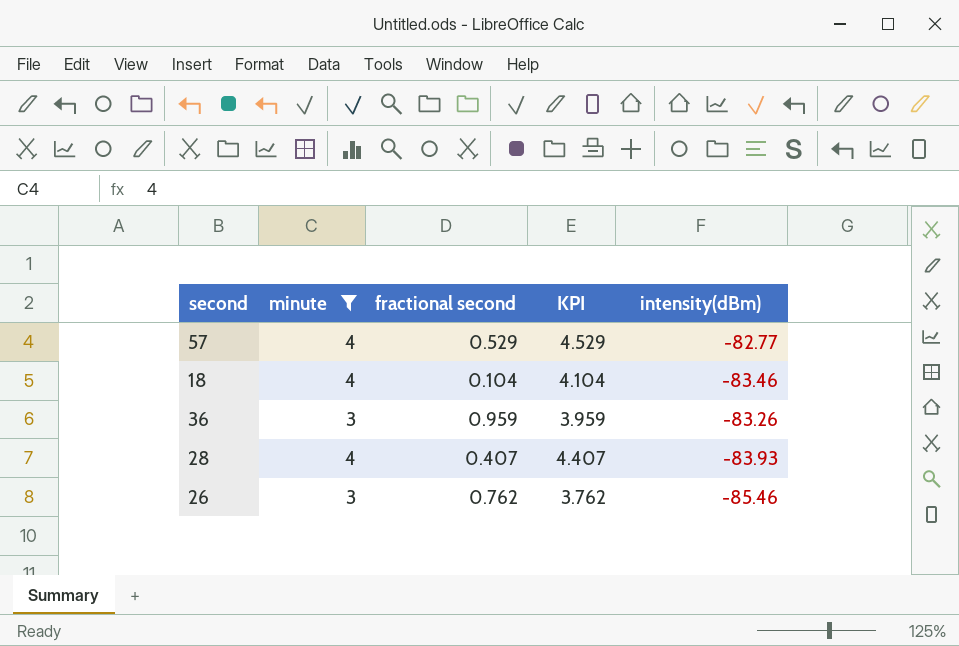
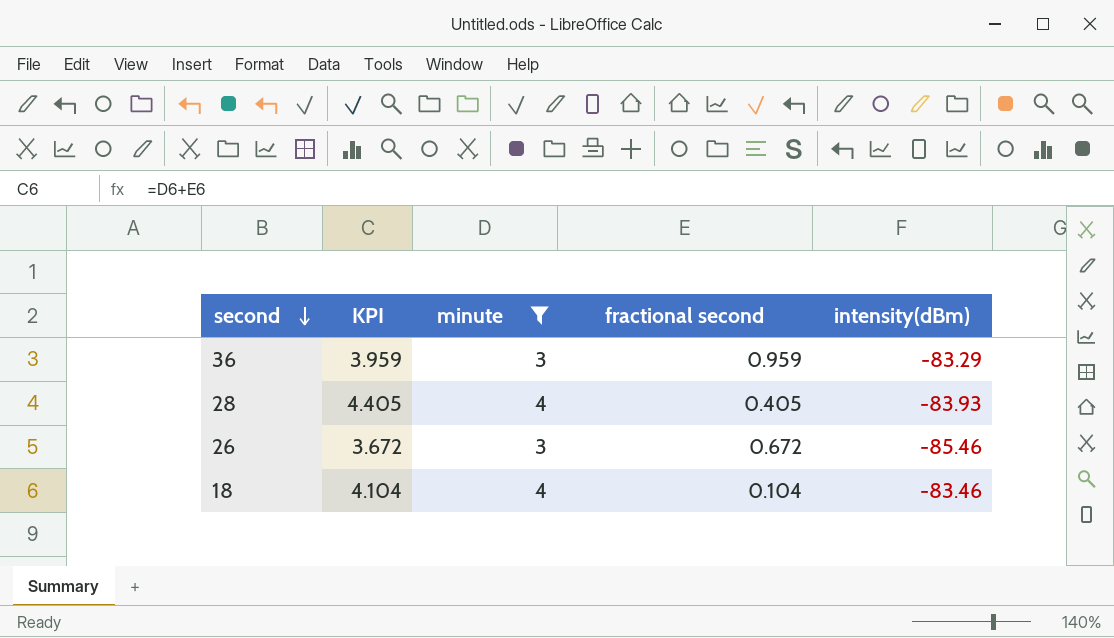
row order: none -> second descending
column KPI | position: 4 -> 2
row 57: 4 | 0.529 | 4.529 | -82.77 -> none
36 | intensity(dBm): -83.26 -> -83.29
28 | KPI: 4.407 -> 4.405
28 | fractional second: 0.407 -> 0.405
26 | KPI: 3.762 -> 3.672
26 | fractional second: 0.762 -> 0.672

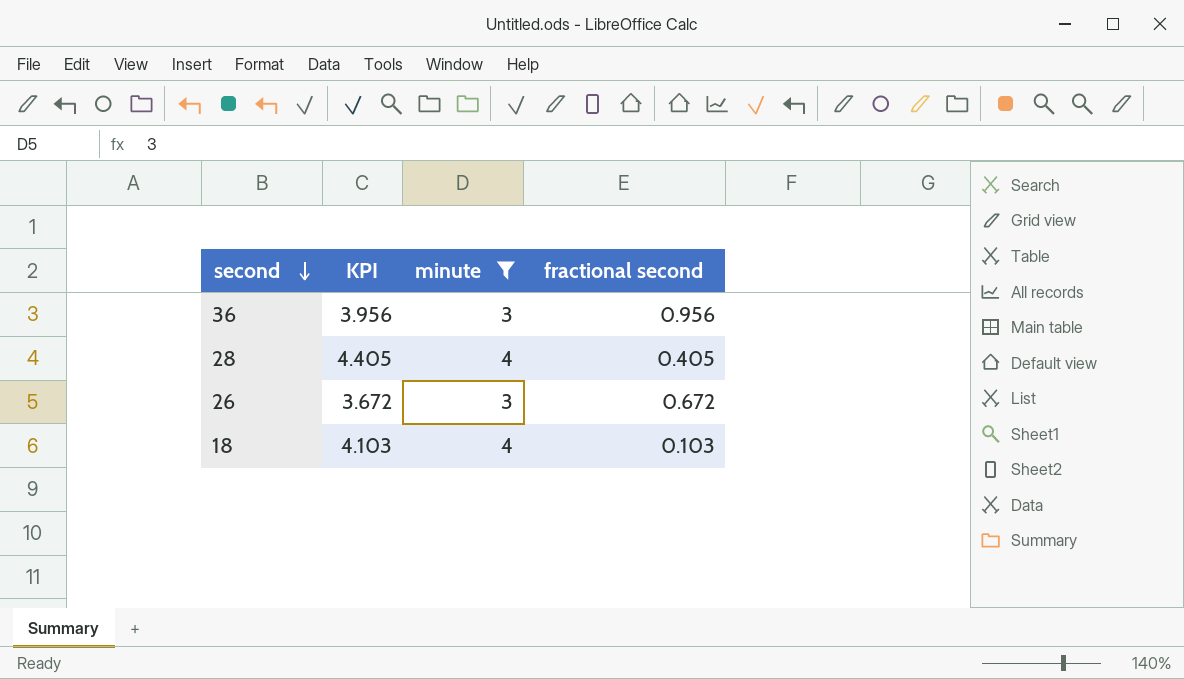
column intensity(dBm) | position: 5 -> none
36 | KPI: 3.959 -> 3.956
36 | fractional second: 0.959 -> 0.956
18 | KPI: 4.104 -> 4.103
18 | fractional second: 0.104 -> 0.103

